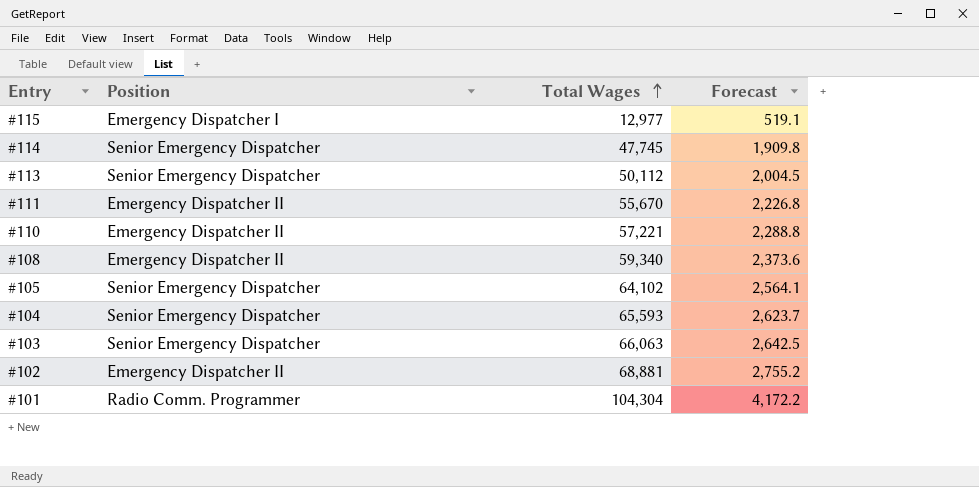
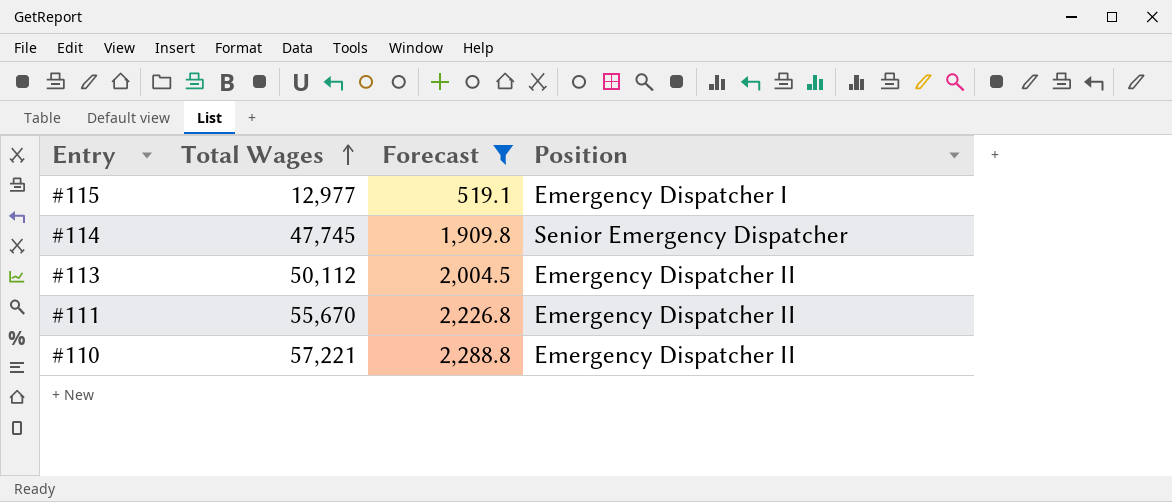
filter: none -> Forecast <= 2,288.8
column Position | position: 2 -> 4
#113 | Position: Senior Emergency Dispatcher -> Emergency Dispatcher II

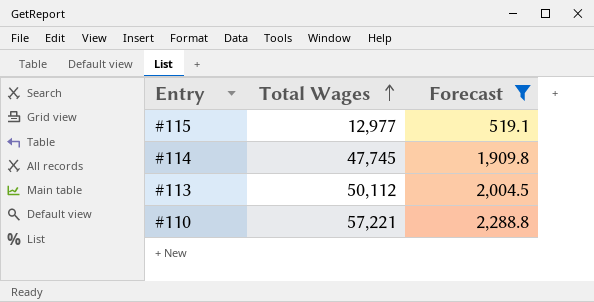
column Position | position: 4 -> none
row #111: 55,670 | 2,226.8 | Emergency Dispatcher II -> none

